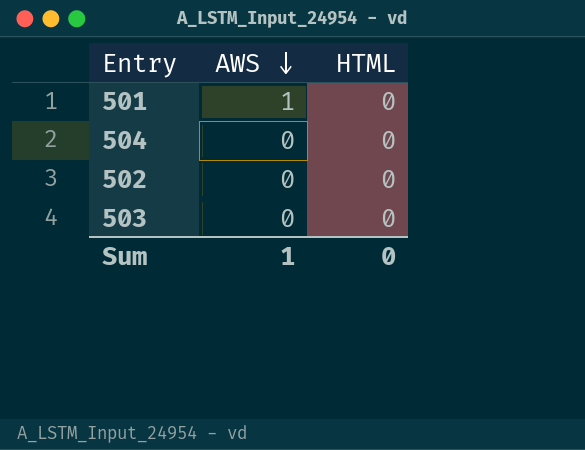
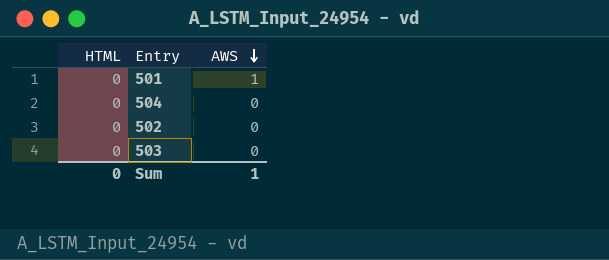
column HTML | position: 3 -> 1

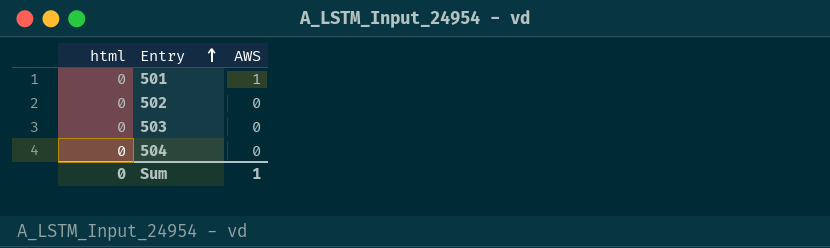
row order: AWS descending -> Entry ascending
column name: HTML -> html

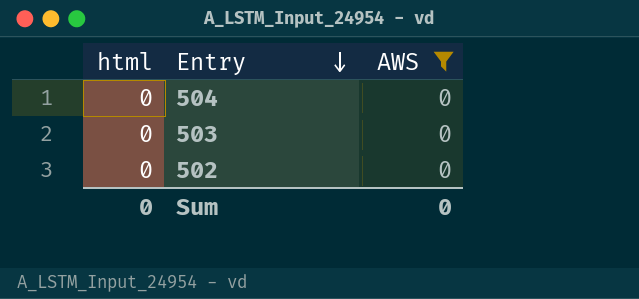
filter: none -> AWS = 0
row order: Entry ascending -> Entry descending
Sum | AWS: 1 -> 0

